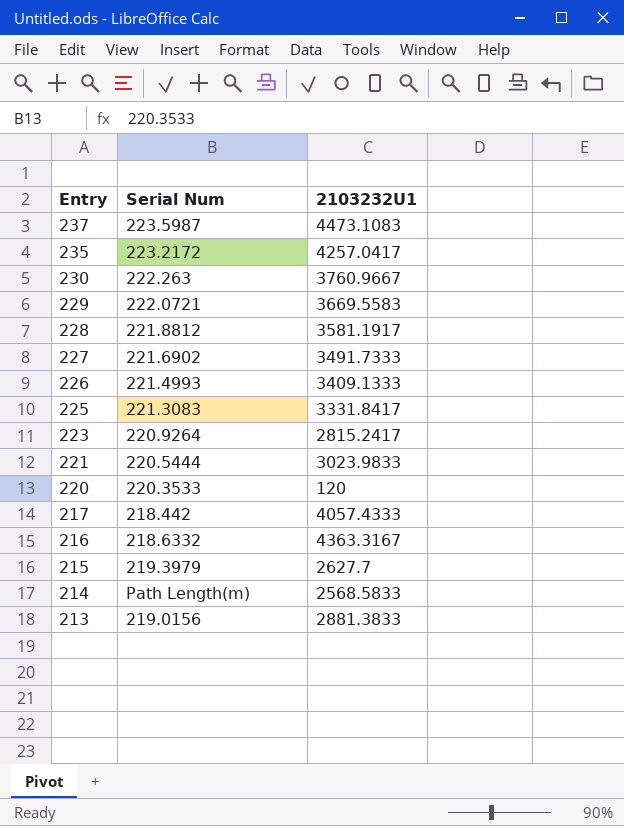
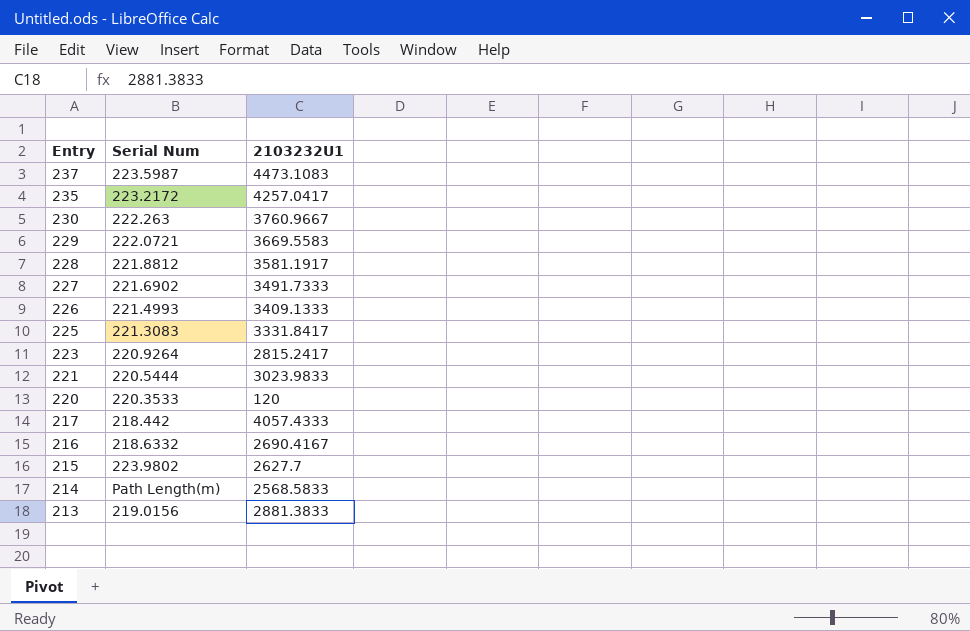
216 | 2103232U1: 4363.3167 -> 2690.4167
215 | Serial Num: 219.3979 -> 223.9802

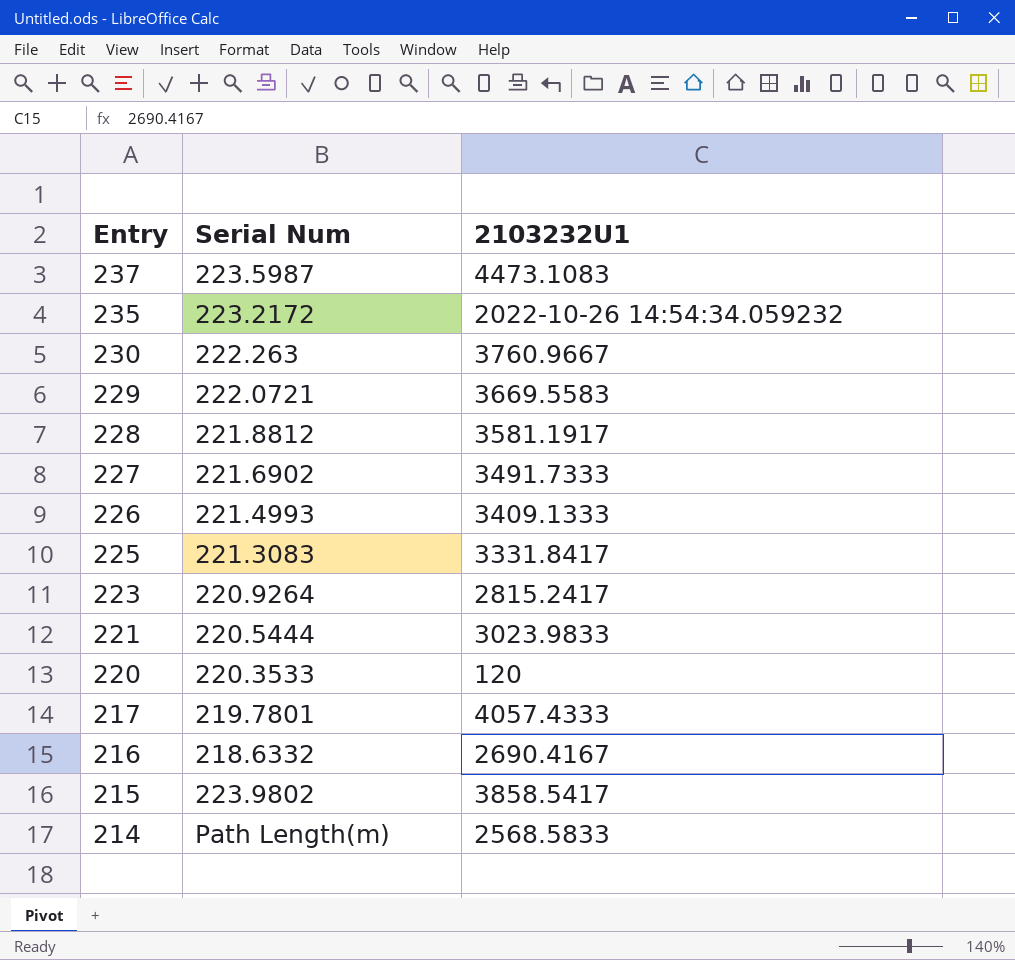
row 213: 219.0156 | 2881.3833 -> none
235 | 2103232U1: 4257.0417 -> 2022-10-26 14:54:34.059232
217 | Serial Num: 218.442 -> 219.7801
215 | 2103232U1: 2627.7 -> 3858.5417

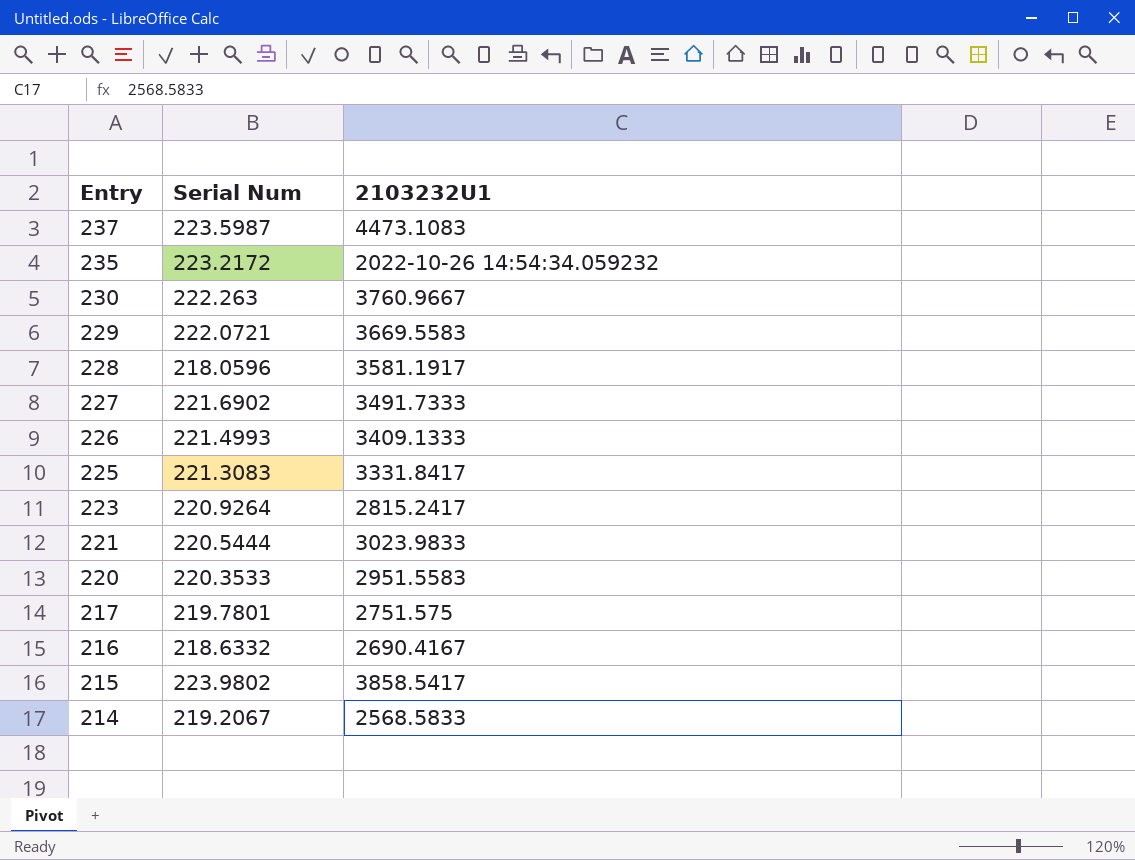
228 | Serial Num: 221.8812 -> 218.0596
220 | 2103232U1: 120 -> 2951.5583
217 | 2103232U1: 4057.4333 -> 2751.575
214 | Serial Num: Path Length(m) -> 219.2067

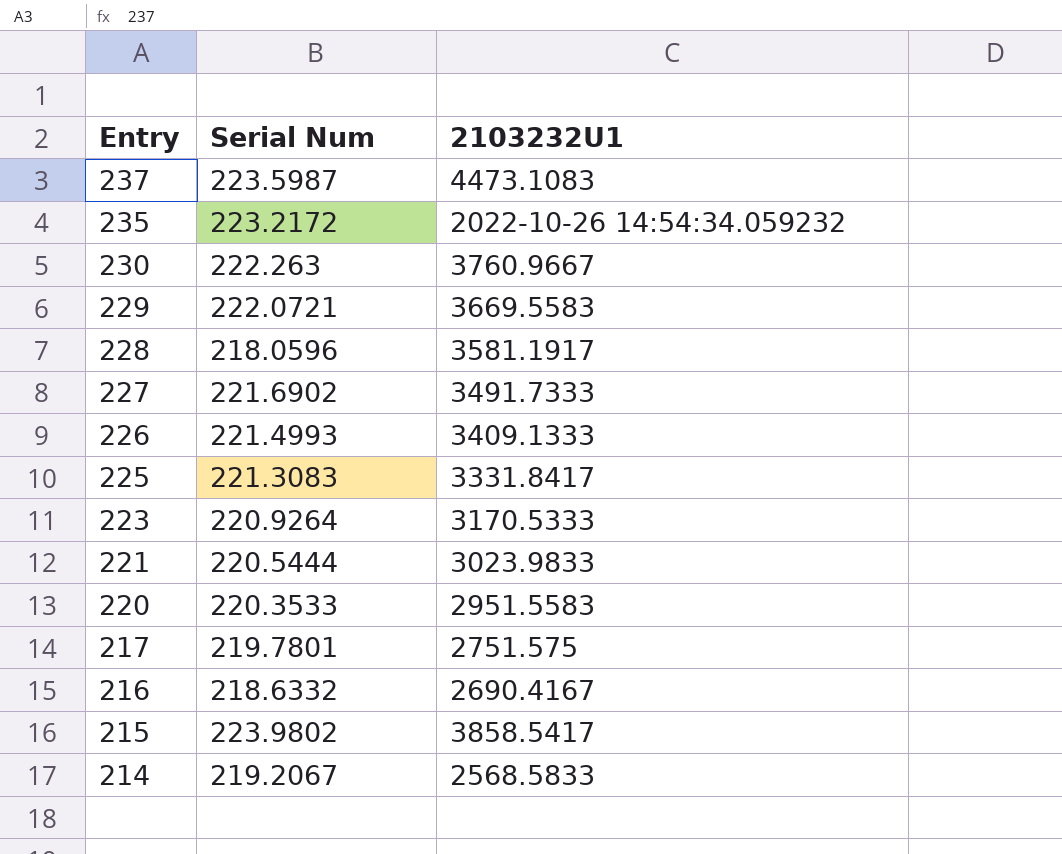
223 | 2103232U1: 2815.2417 -> 3170.5333

